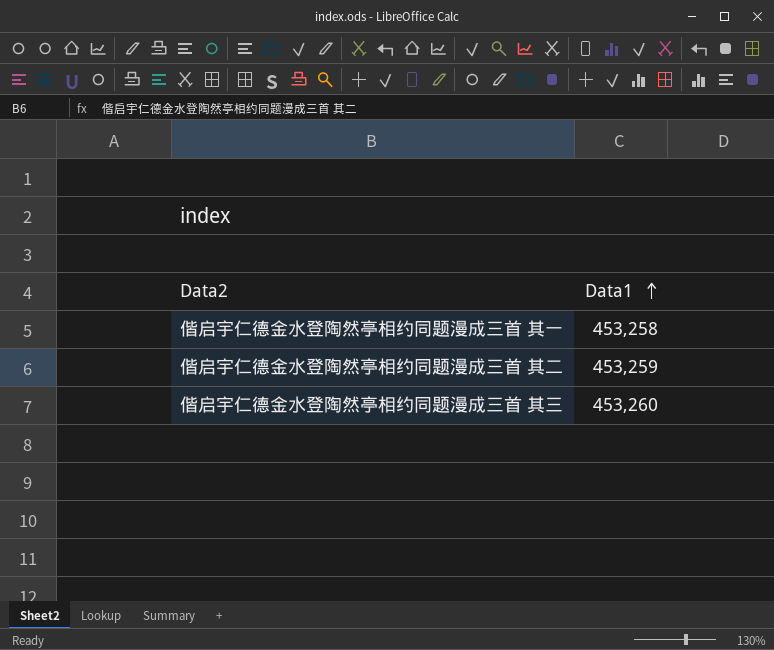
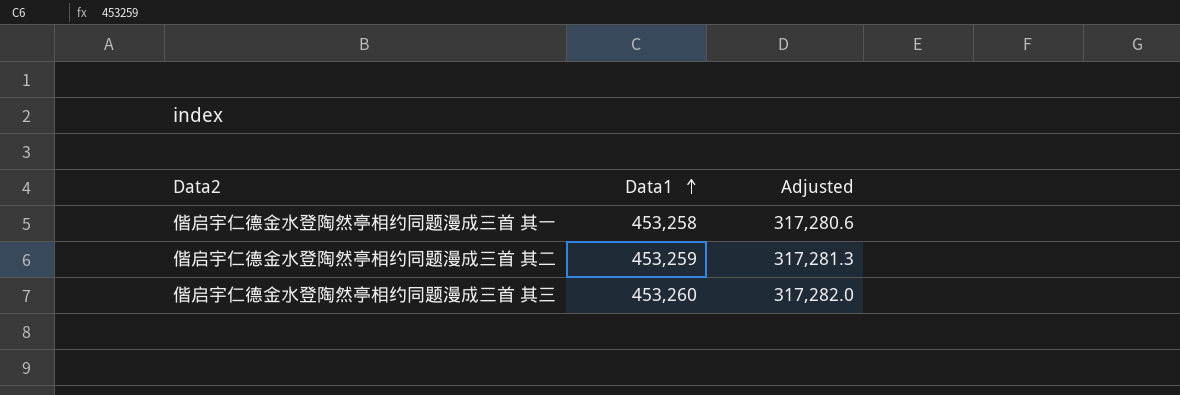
column Adjusted | formula: none -> [Data1] * 0.7

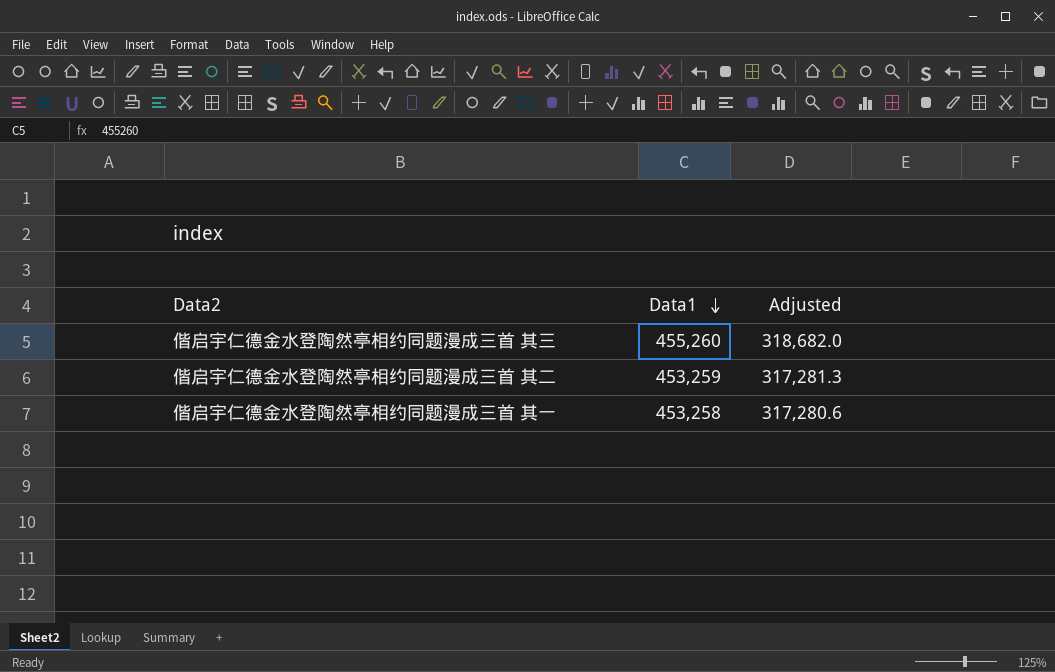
row order: Data1 ascending -> Data1 descending
偕启宇仁德金水登陶然亭相约同题漫成三首 其三 | Data1: 453,260 -> 455,260
偕启宇仁德金水登陶然亭相约同题漫成三首 其三 | Adjusted: 317,282.0 -> 318,682.0

